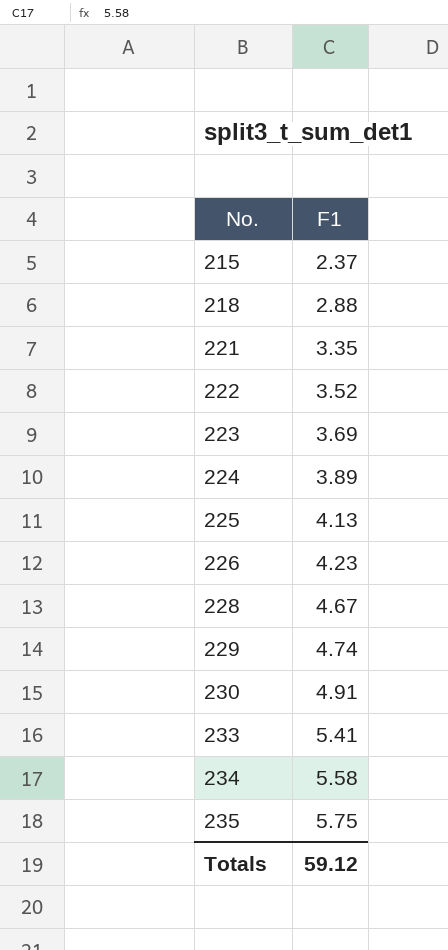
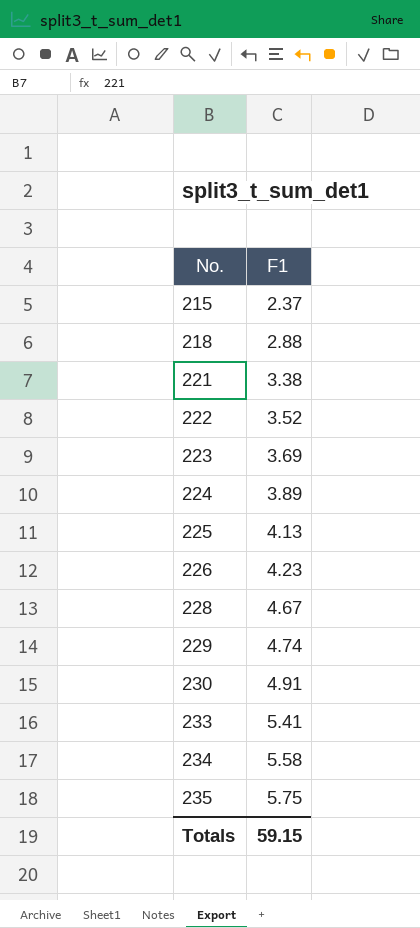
221 | F1: 3.35 -> 3.38
Totals | F1: 59.12 -> 59.15

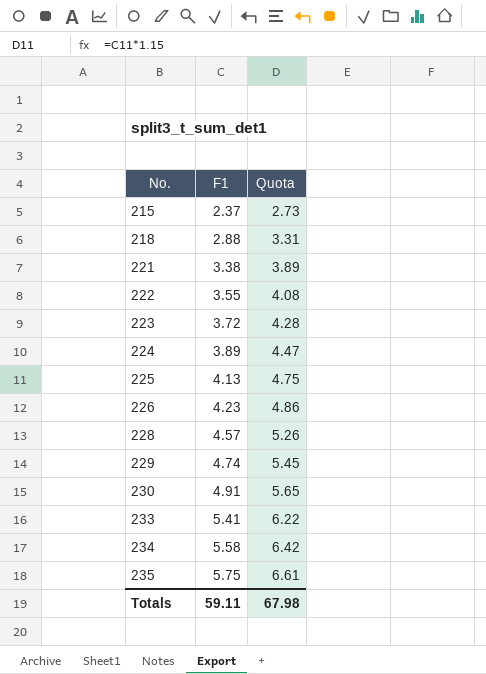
column Quota | formula: none -> [F1] * 1.15
222 | F1: 3.52 -> 3.55
223 | F1: 3.69 -> 3.72
228 | F1: 4.67 -> 4.57
Totals | F1: 59.15 -> 59.11

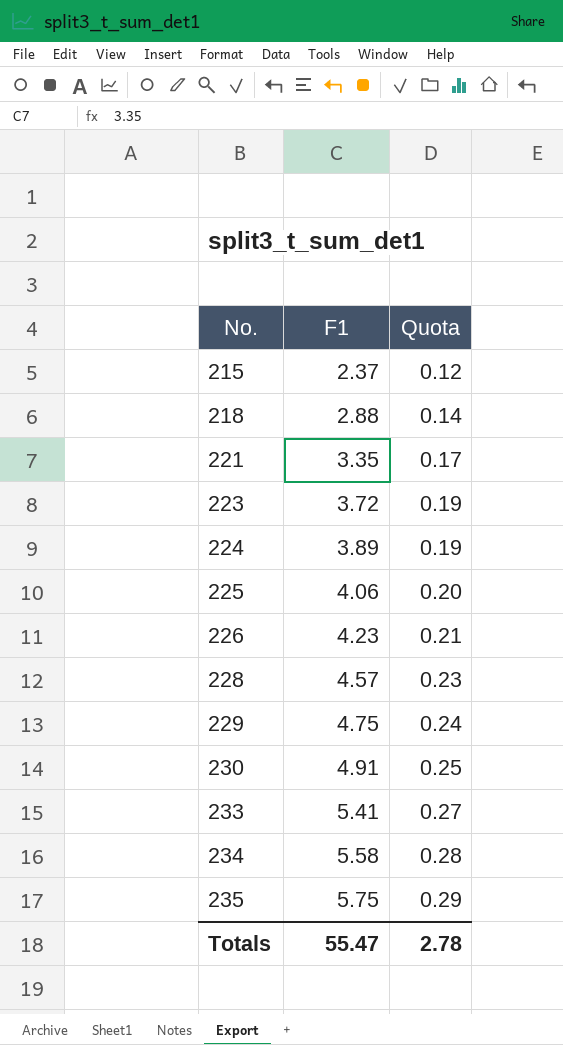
column Quota | formula: [F1] * 1.15 -> [F1] * 0.05
row 222: 3.55 | 4.08 -> none
221 | F1: 3.38 -> 3.35
225 | F1: 4.13 -> 4.06
229 | F1: 4.74 -> 4.75
Totals | F1: 59.11 -> 55.47
Totals | Quota: 67.98 -> 2.78

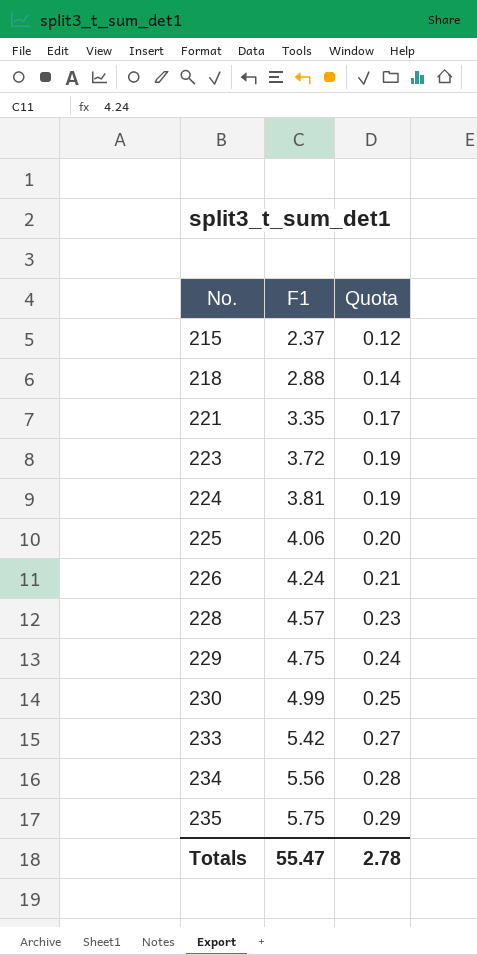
224 | F1: 3.89 -> 3.81
226 | F1: 4.23 -> 4.24
230 | F1: 4.91 -> 4.99
233 | F1: 5.41 -> 5.42
234 | F1: 5.58 -> 5.56

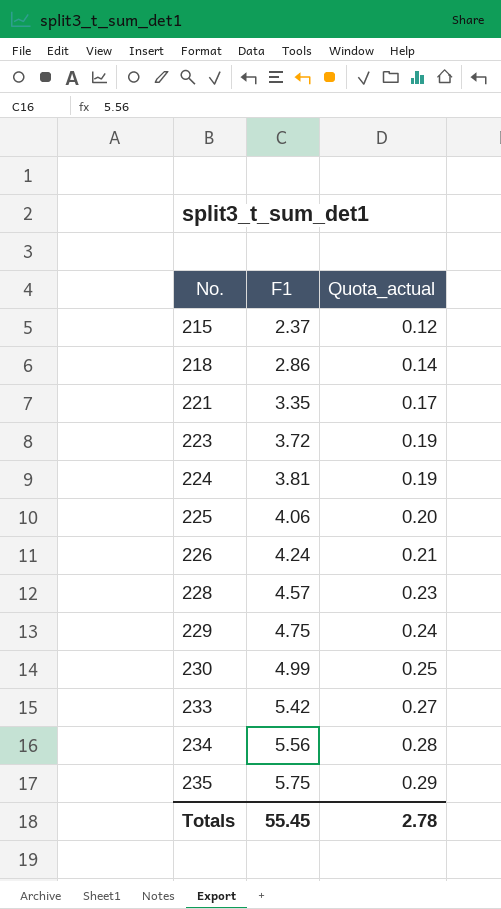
column name: Quota -> Quota_actual
218 | F1: 2.88 -> 2.86
Totals | F1: 55.47 -> 55.45

